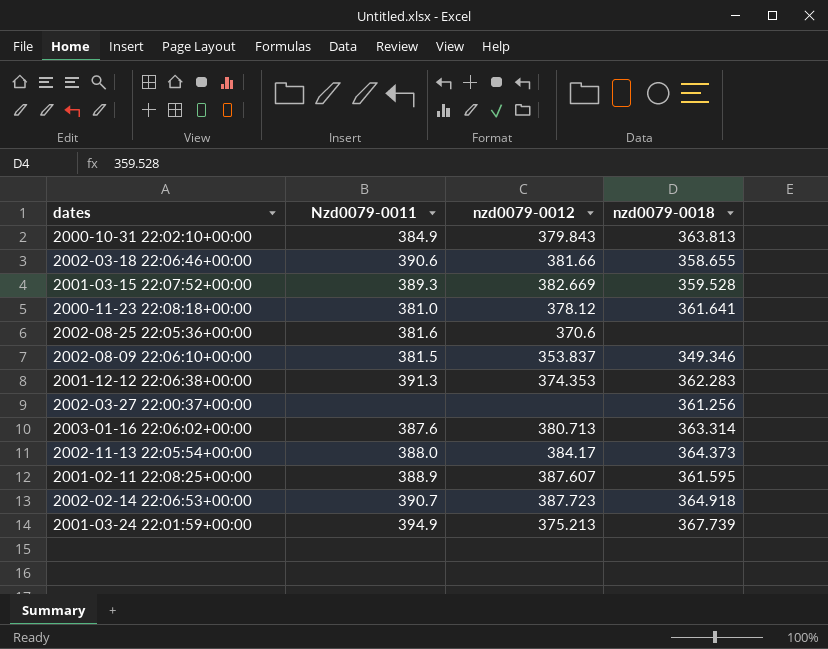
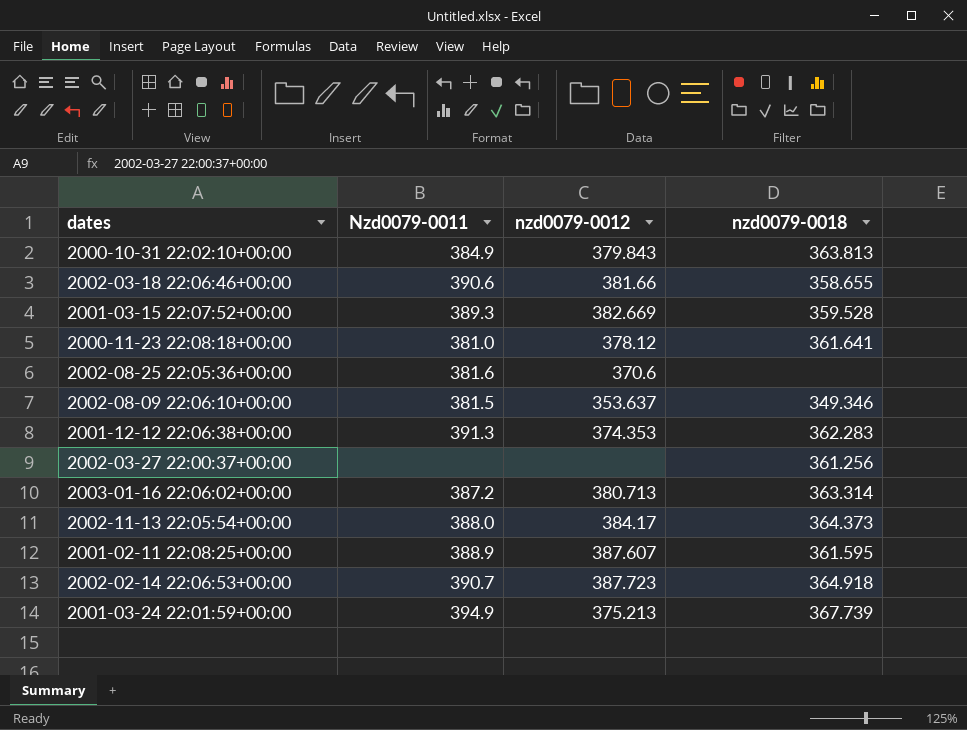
2002-08-09 22:06:10+00:00 | nzd0079-0012: 353.837 -> 353.637
2003-01-16 22:06:02+00:00 | Nzd0079-0011: 387.6 -> 387.2

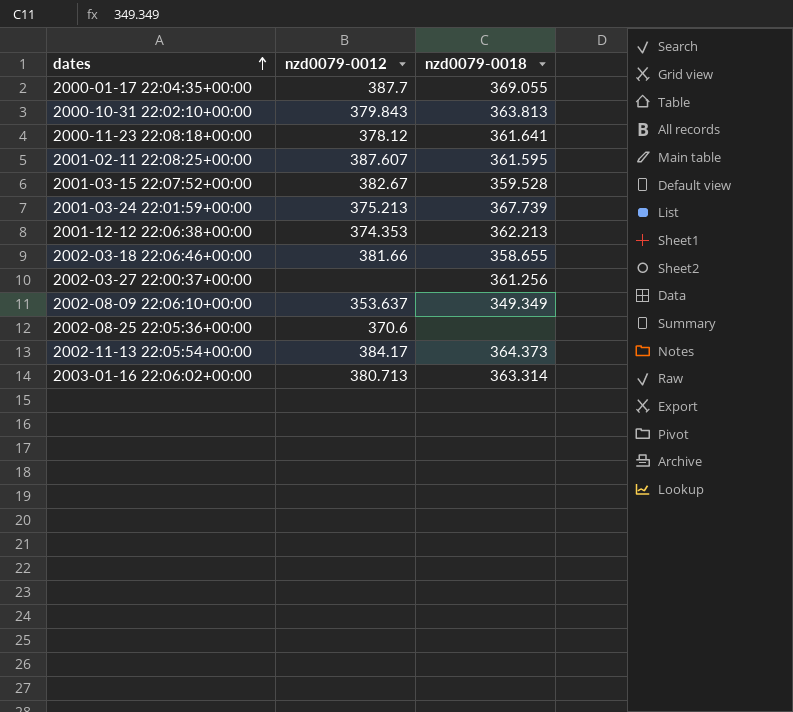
row order: none -> dates ascending
column Nzd0079-0011 | position: 2 -> none
row 2002-02-14 22:06:53+00:00: 390.7 | 387.723 | 364.918 -> none
row 2000-01-17 22:04:35+00:00: none -> 387.7 | 369.055
2001-03-15 22:07:52+00:00 | nzd0079-0012: 382.669 -> 382.67
2001-12-12 22:06:38+00:00 | nzd0079-0018: 362.283 -> 362.213
2002-08-09 22:06:10+00:00 | nzd0079-0018: 349.346 -> 349.349

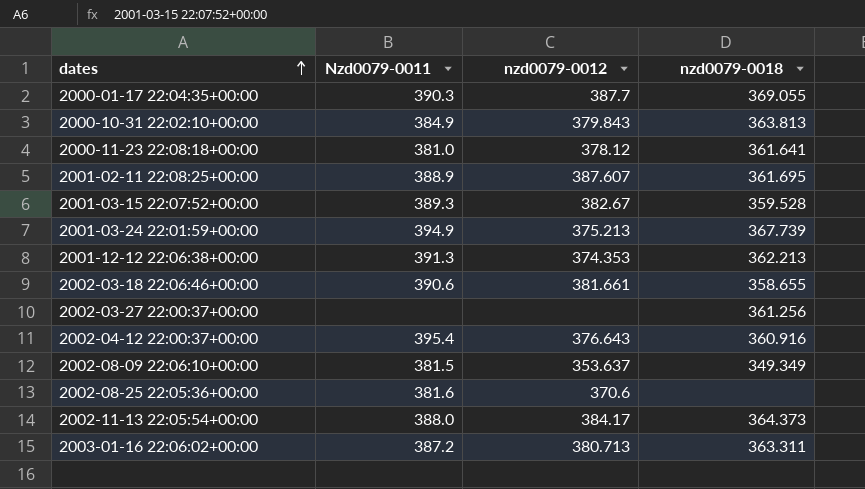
column Nzd0079-0011 | position: none -> 2
2001-02-11 22:08:25+00:00 | nzd0079-0018: 361.595 -> 361.695
2002-03-18 22:06:46+00:00 | nzd0079-0012: 381.66 -> 381.661
row 2002-04-12 22:00:37+00:00: none -> 395.4 | 376.643 | 360.916
2003-01-16 22:06:02+00:00 | nzd0079-0018: 363.314 -> 363.311

